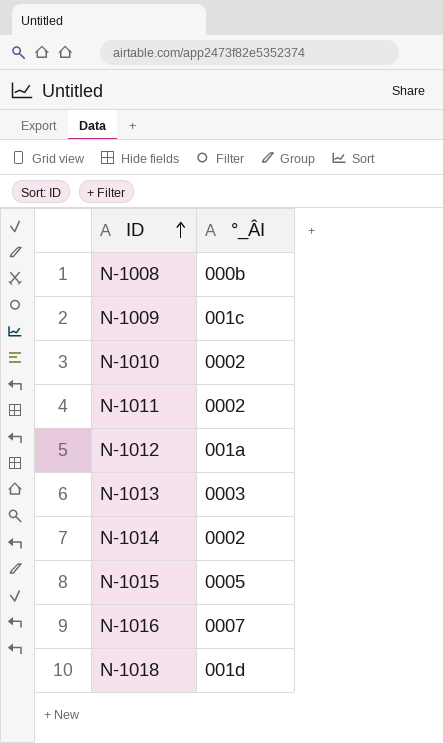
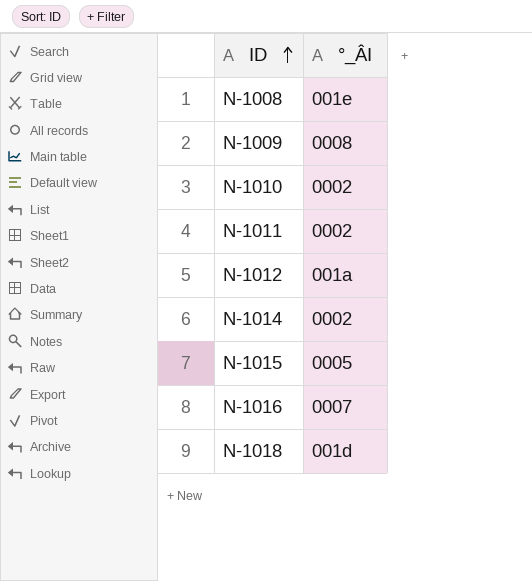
row N-1013: 0003 -> none
N-1008 | °_ÂI: 000b -> 001e
N-1009 | °_ÂI: 001c -> 0008

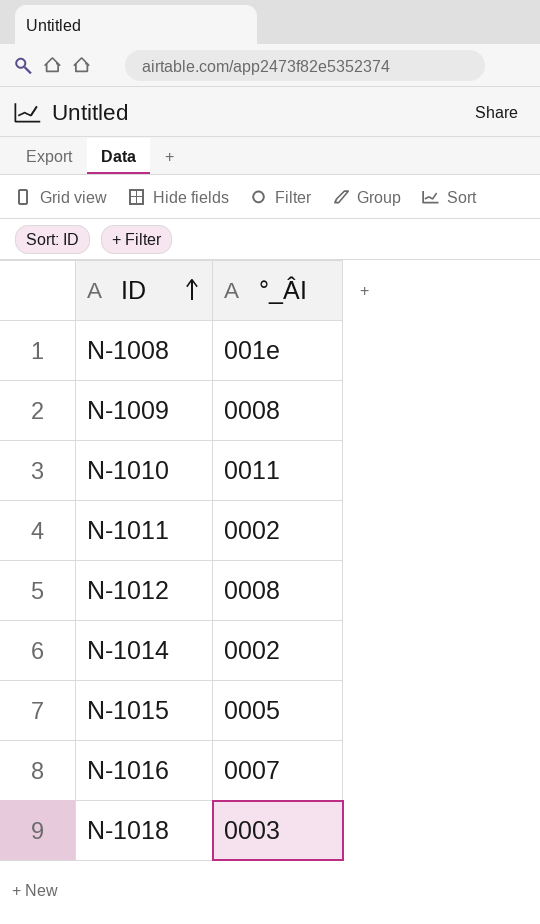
N-1010 | °_ÂI: 0002 -> 0011
N-1012 | °_ÂI: 001a -> 0008
N-1018 | °_ÂI: 001d -> 0003

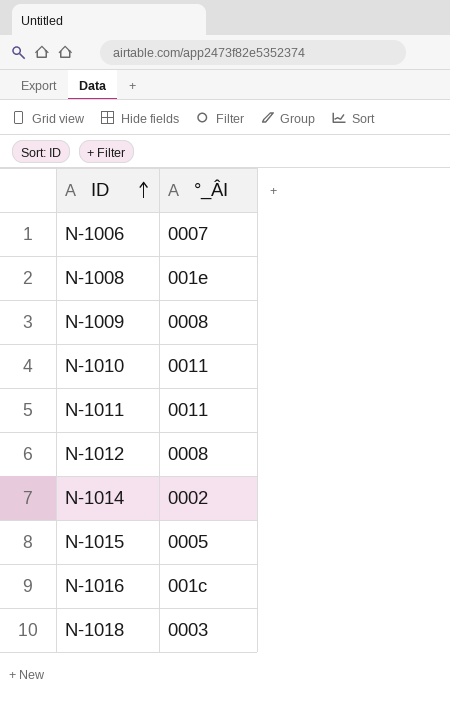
row N-1006: none -> 0007
N-1011 | °_ÂI: 0002 -> 0011
N-1016 | °_ÂI: 0007 -> 001c

